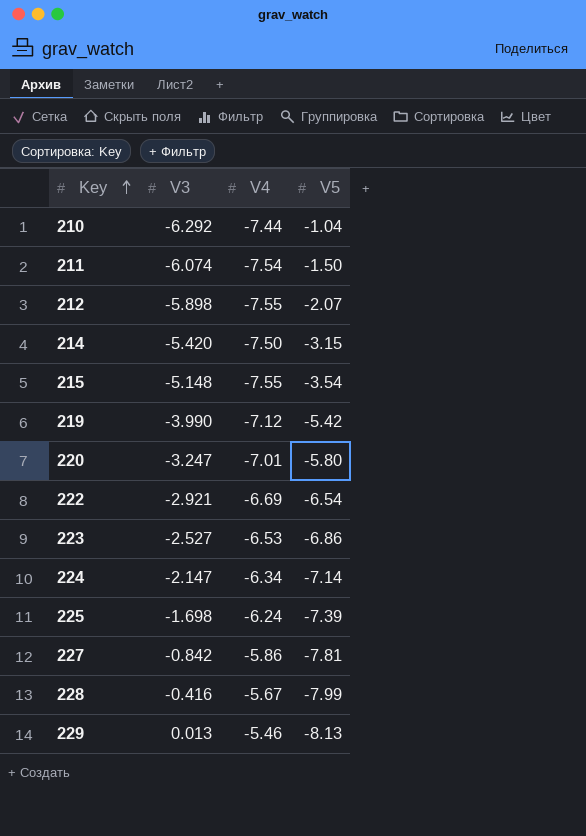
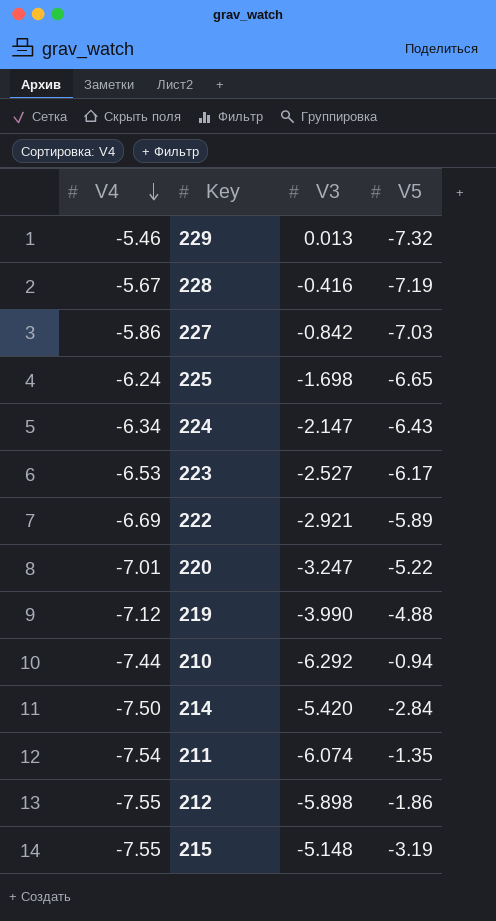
row order: Key ascending -> V4 descending
column V4 | position: 3 -> 1
229 | V5: -8.13 -> -7.32
228 | V5: -7.99 -> -7.19
227 | V5: -7.81 -> -7.03
225 | V5: -7.39 -> -6.65
224 | V5: -7.14 -> -6.43
223 | V5: -6.86 -> -6.17
222 | V5: -6.54 -> -5.89
220 | V5: -5.80 -> -5.22
219 | V5: -5.42 -> -4.88
210 | V5: -1.04 -> -0.94
214 | V5: -3.15 -> -2.84
211 | V5: -1.50 -> -1.35
212 | V5: -2.07 -> -1.86
215 | V5: -3.54 -> -3.19

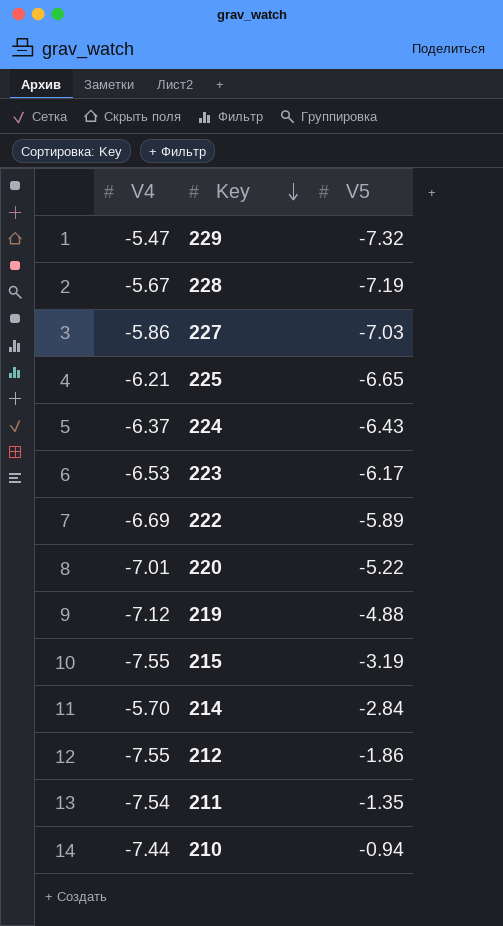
row order: V4 descending -> Key descending
column V3 | position: 3 -> none
229 | V4: -5.46 -> -5.47
225 | V4: -6.24 -> -6.21
224 | V4: -6.34 -> -6.37
214 | V4: -7.50 -> -5.70

